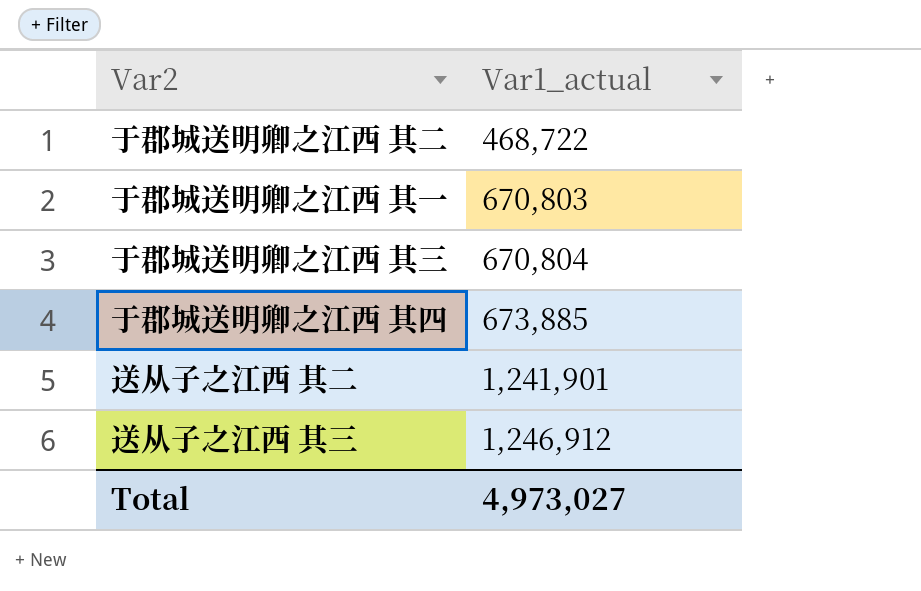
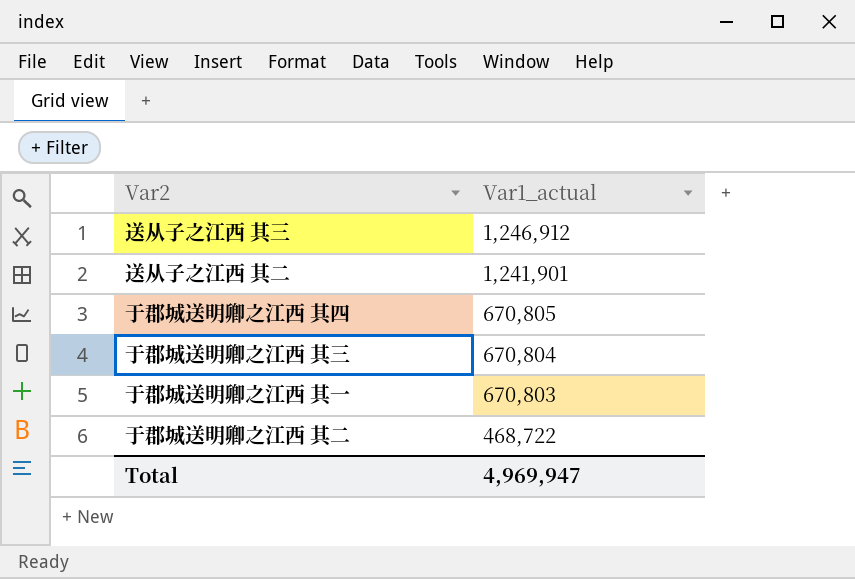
row order: Var1_actual ascending -> Var1_actual descending
于郡城送明卿之江西 其四 | Var1_actual: 673,885 -> 670,805
Total | Var1_actual: 4,973,027 -> 4,969,947

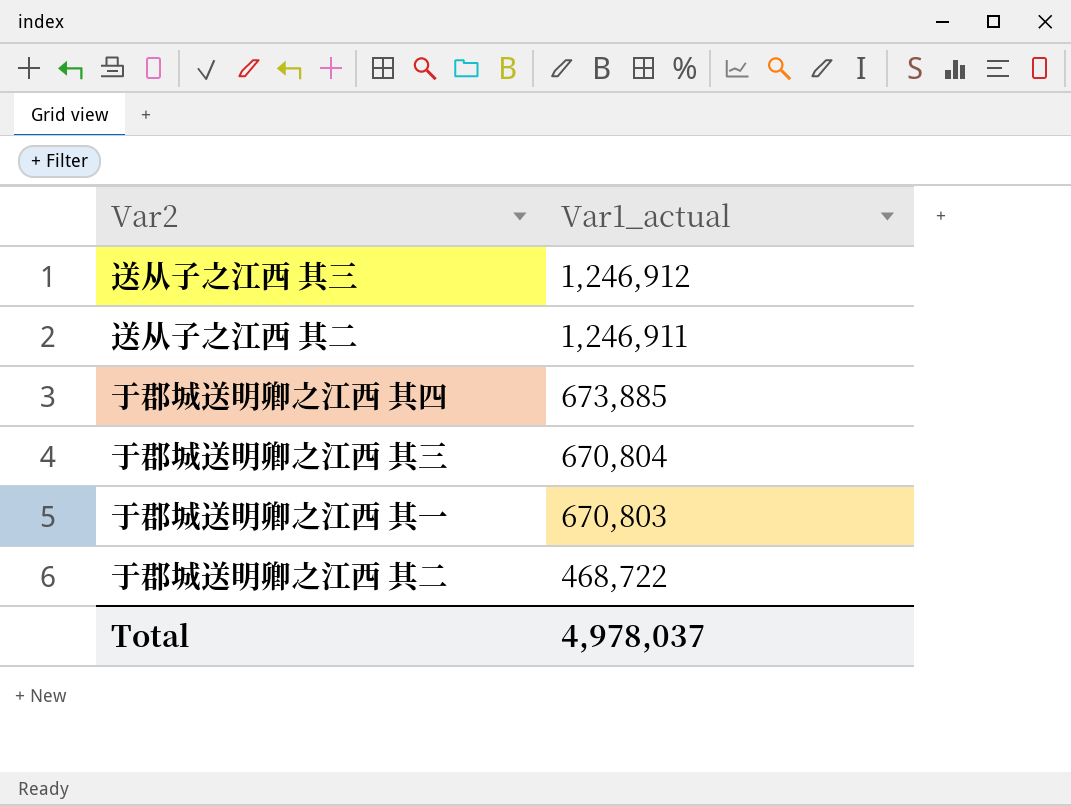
送从子之江西 其二 | Var1_actual: 1,241,901 -> 1,246,911
于郡城送明卿之江西 其四 | Var1_actual: 670,805 -> 673,885
Total | Var1_actual: 4,969,947 -> 4,978,037

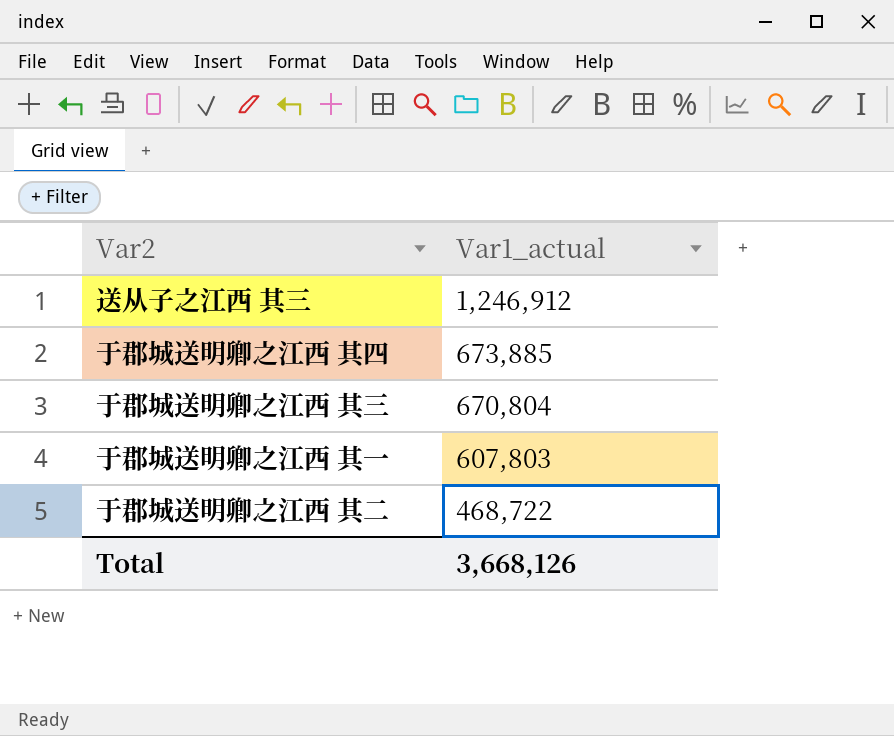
row 送从子之江西 其二: 1,246,911 -> none
于郡城送明卿之江西 其一 | Var1_actual: 670,803 -> 607,803
Total | Var1_actual: 4,978,037 -> 3,668,126

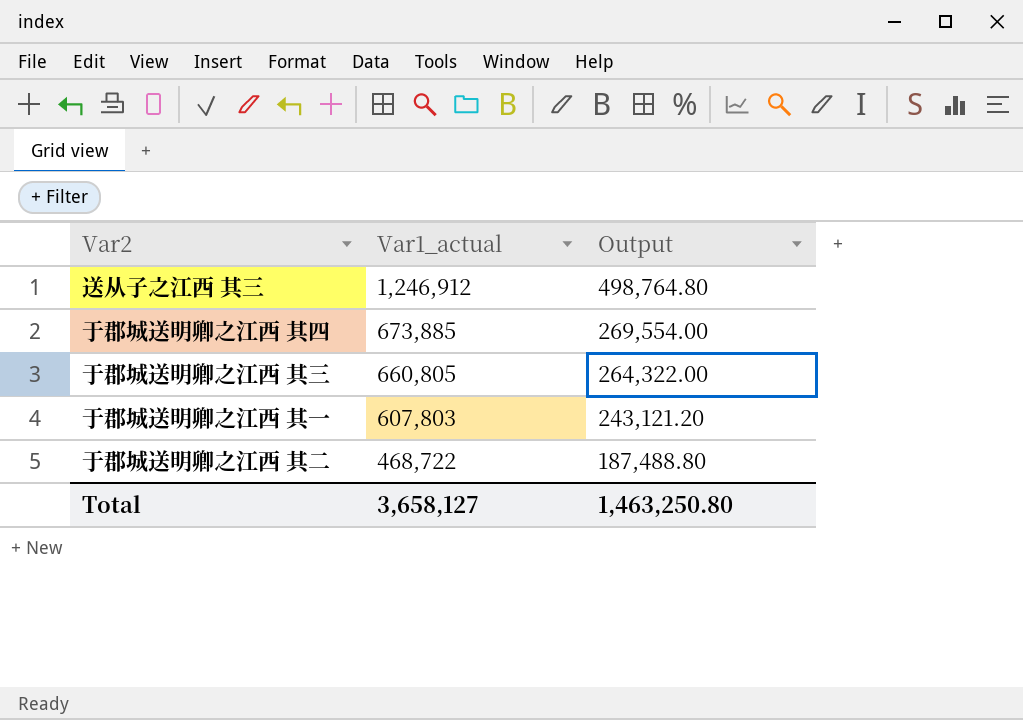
column Output | formula: none -> [Var1_actual] * 0.4
于郡城送明卿之江西 其三 | Var1_actual: 670,804 -> 660,805
Total | Var1_actual: 3,668,126 -> 3,658,127

